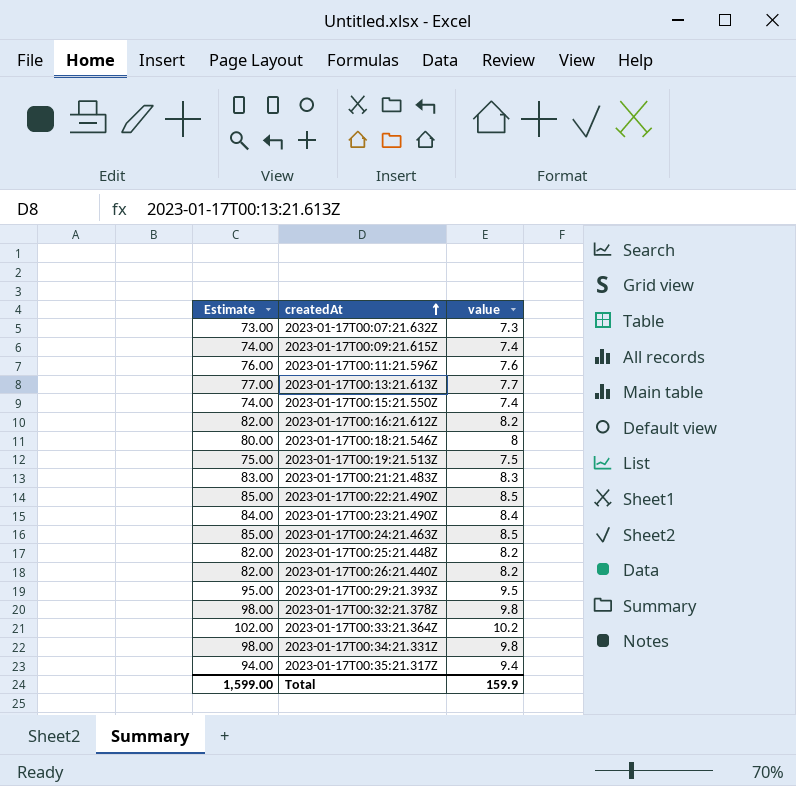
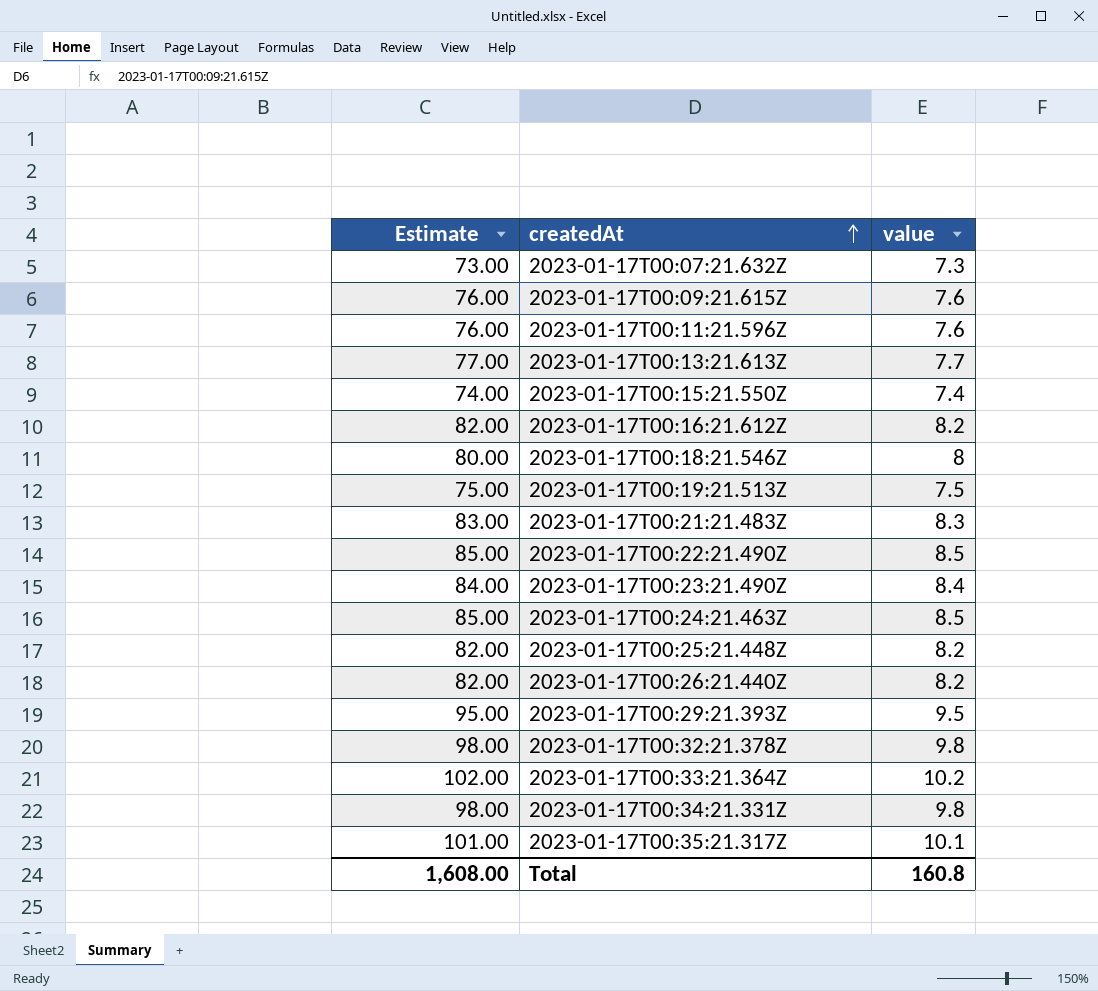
2023-01-17T00:09:21.615Z | Estimate: 74.00 -> 76.00
2023-01-17T00:09:21.615Z | value: 7.4 -> 7.6
2023-01-17T00:35:21.317Z | Estimate: 94.00 -> 101.00
2023-01-17T00:35:21.317Z | value: 9.4 -> 10.1
Total | Estimate: 1,599.00 -> 1,608.00
Total | value: 159.9 -> 160.8

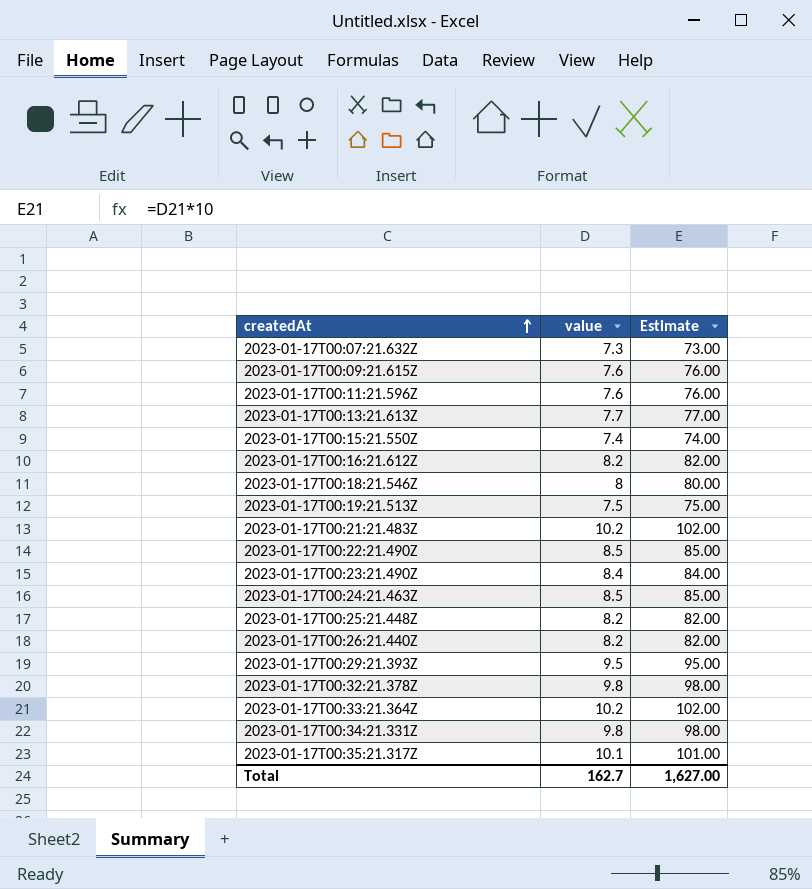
column Estimate | position: 1 -> 3
2023-01-17T00:21:21.483Z | value: 8.3 -> 10.2
2023-01-17T00:21:21.483Z | Estimate: 83.00 -> 102.00
Total | value: 160.8 -> 162.7
Total | Estimate: 1,608.00 -> 1,627.00

